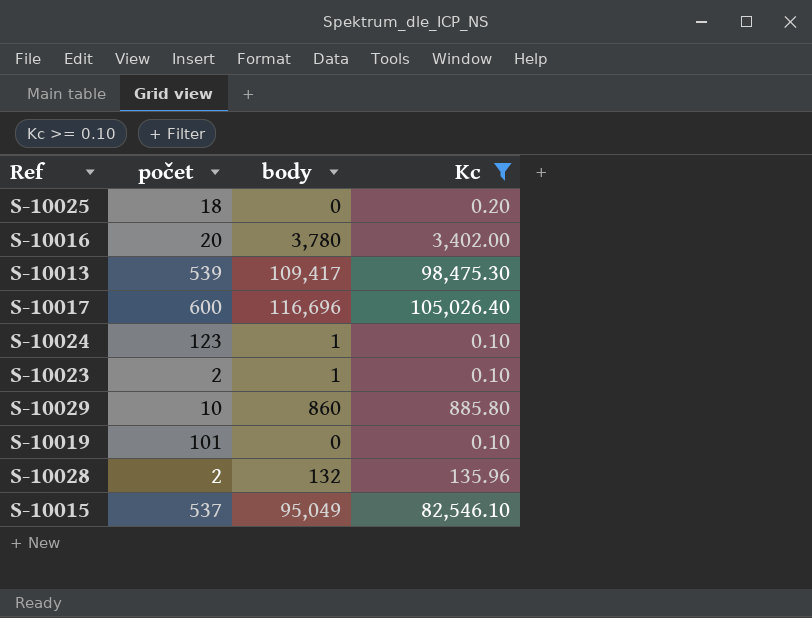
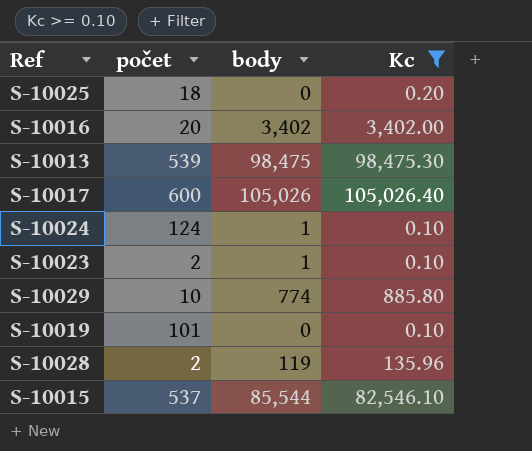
S-10016 | body: 3,780 -> 3,402
S-10013 | body: 109,417 -> 98,475
S-10017 | body: 116,696 -> 105,026
S-10024 | počet: 123 -> 124
S-10029 | body: 860 -> 774
S-10028 | body: 132 -> 119
S-10015 | body: 95,049 -> 85,544

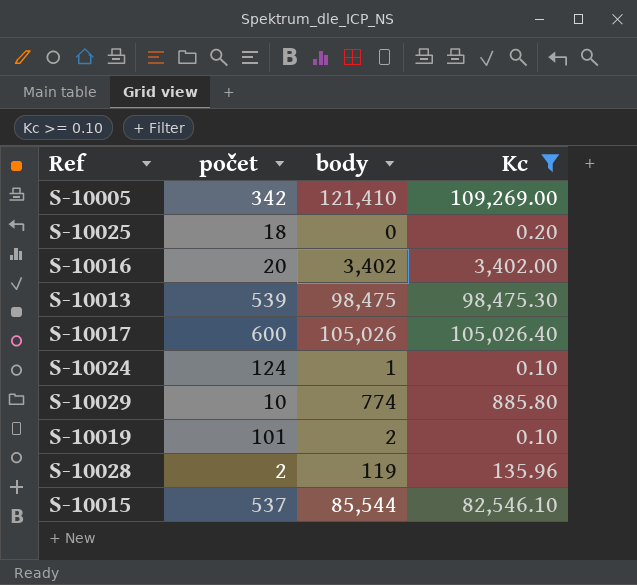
row S-10023: 2 | 1 | 0.10 -> none
row S-10005: none -> 342 | 121,410 | 109,269.00
S-10019 | body: 0 -> 2

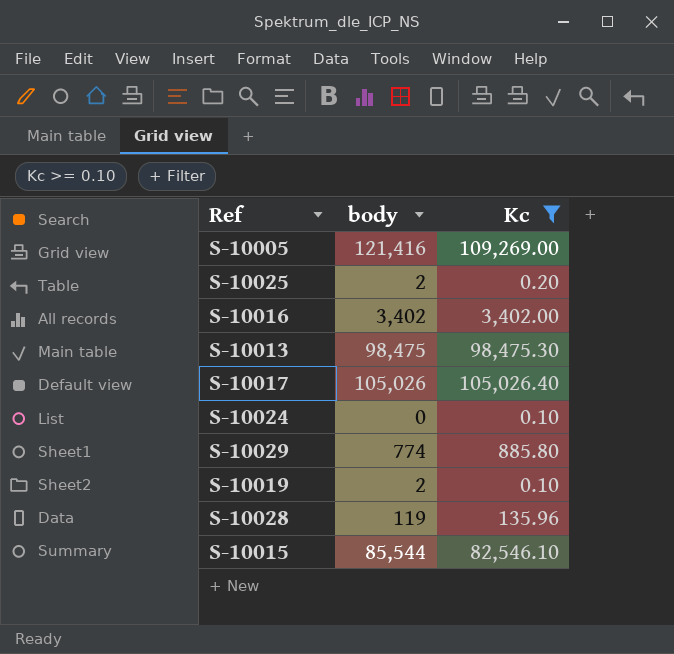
column počet | position: 2 -> none
S-10005 | body: 121,410 -> 121,416
S-10025 | body: 0 -> 2
S-10024 | body: 1 -> 0

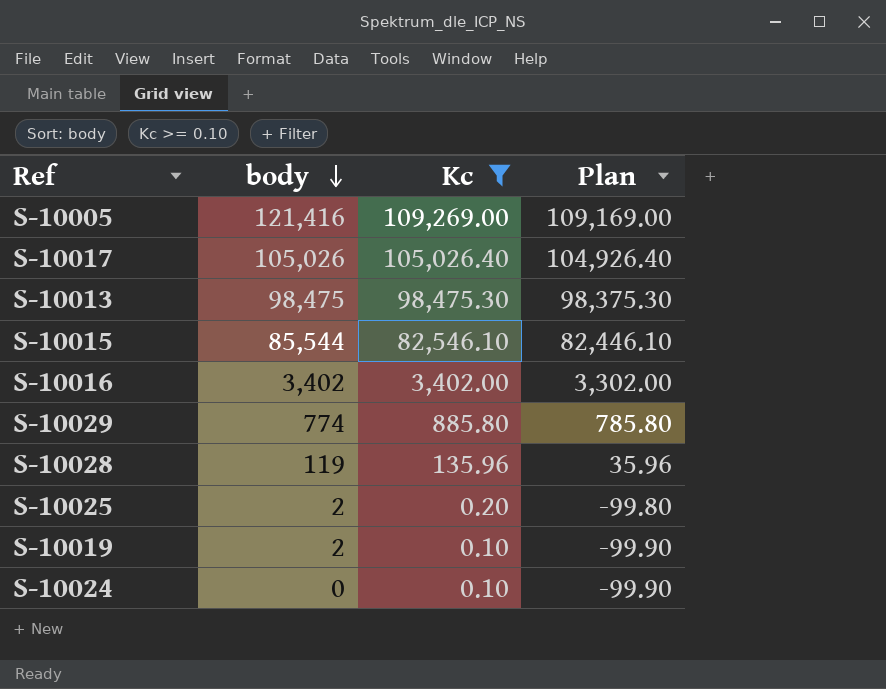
row order: none -> body descending
column Plan | formula: none -> [Kc] - 100

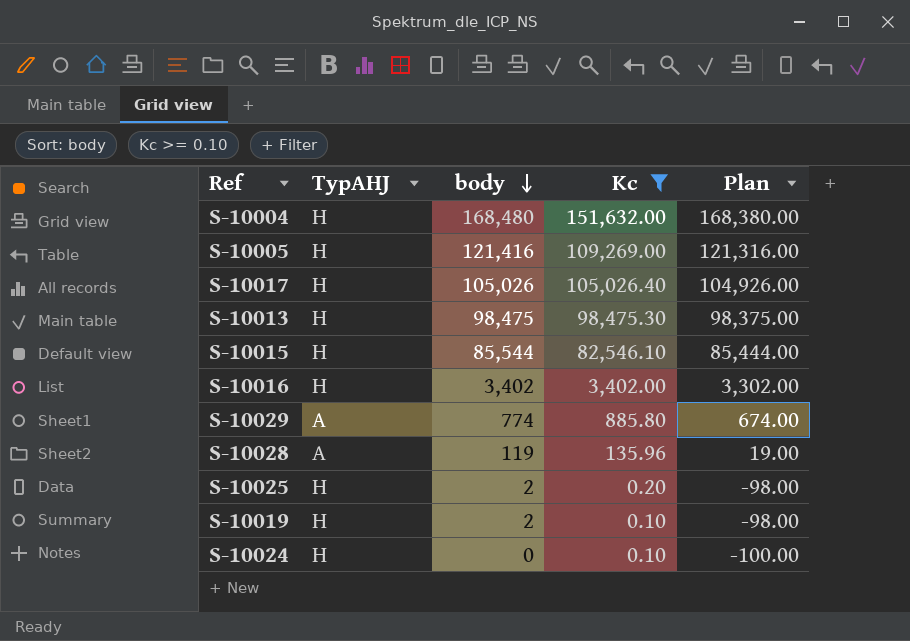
column TypAHJ | position: none -> 2
column Plan | formula: [Kc] - 100 -> [body] - 100
row S-10004: none -> H | 168,480 | 151,632.00 | 168,380.00

